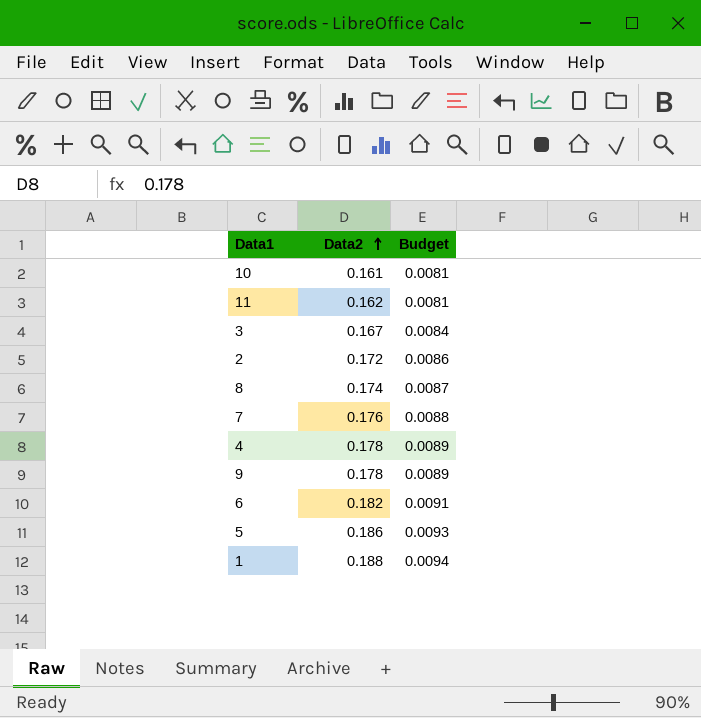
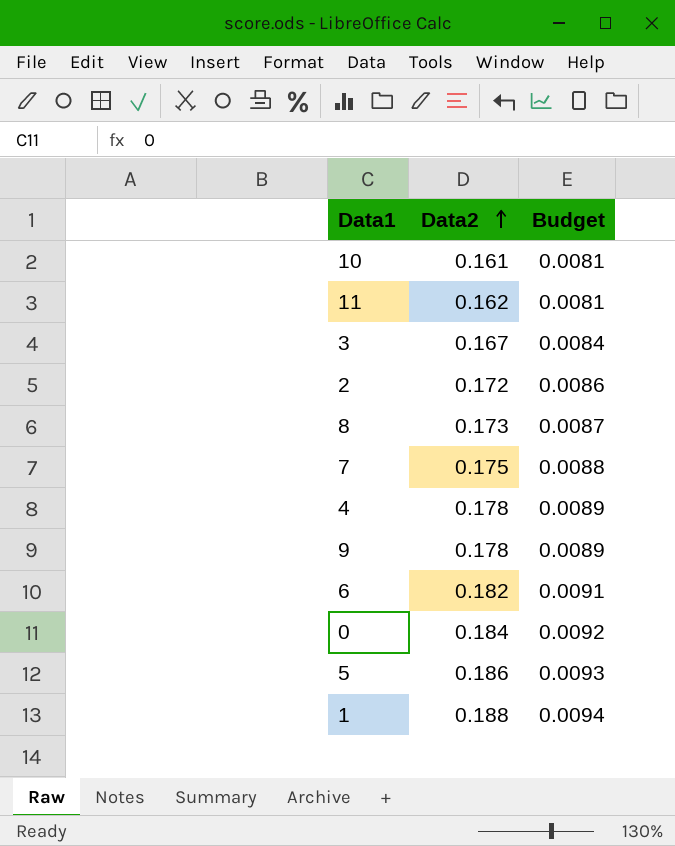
8 | Data2: 0.174 -> 0.173
7 | Data2: 0.176 -> 0.175
row 0: none -> 0.184 | 0.0092

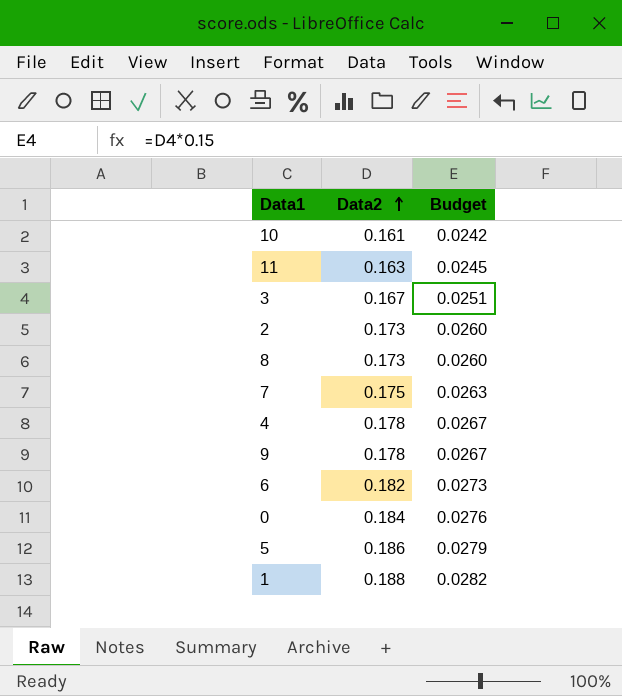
column Budget | formula: [Data2] * 0.05 -> [Data2] * 0.15
11 | Data2: 0.162 -> 0.163
2 | Data2: 0.172 -> 0.173

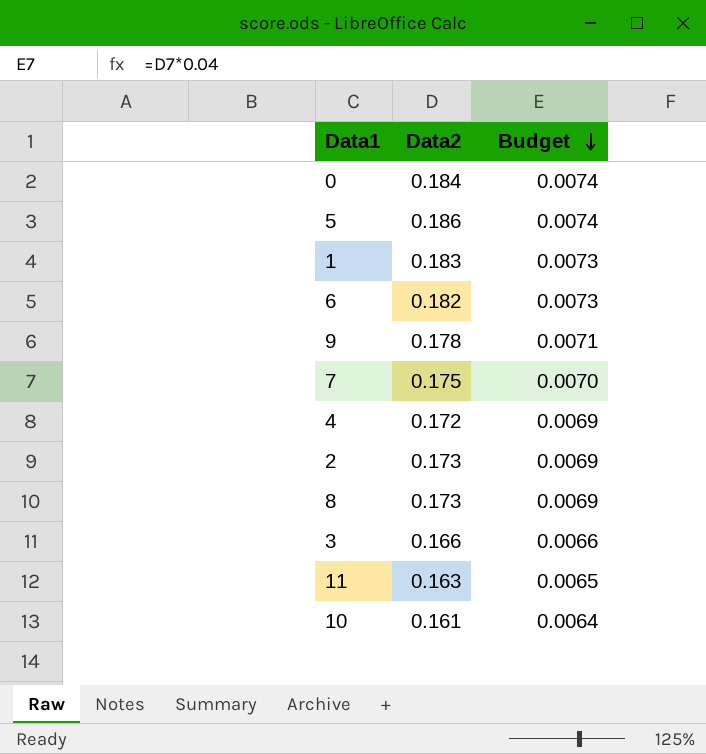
row order: Data2 ascending -> Budget descending
column Budget | formula: [Data2] * 0.15 -> [Data2] * 0.04
1 | Data2: 0.188 -> 0.183
4 | Data2: 0.178 -> 0.172
3 | Data2: 0.167 -> 0.166

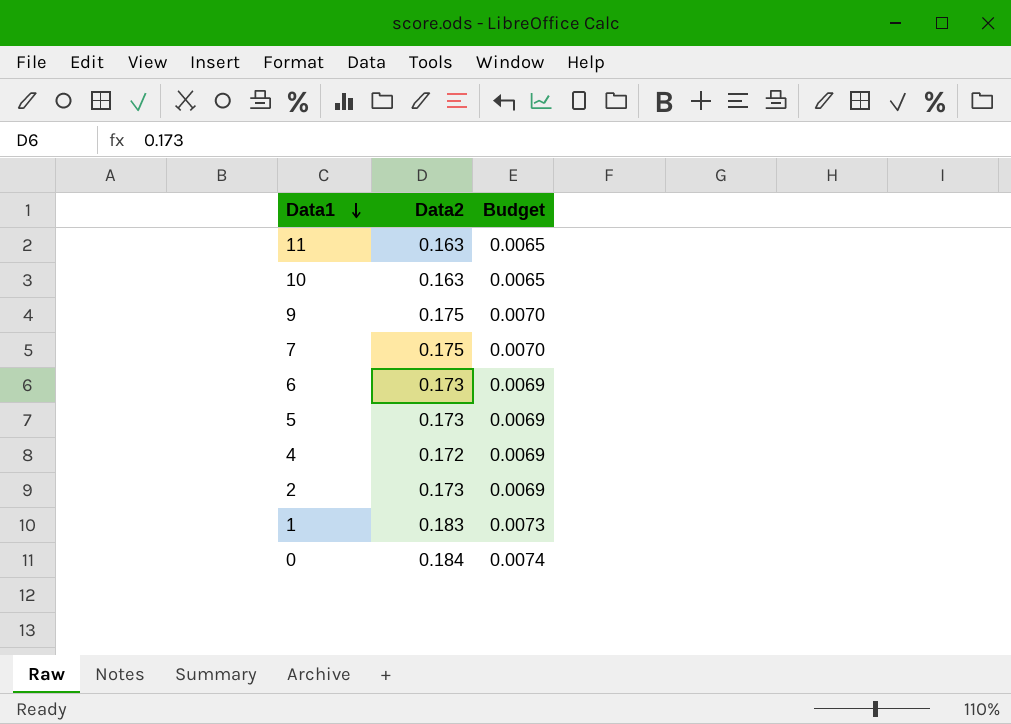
row order: Budget descending -> Data1 descending
row 8: 0.173 | 0.0069 -> none
row 3: 0.166 | 0.0066 -> none
10 | Data2: 0.161 -> 0.163
10 | Budget: 0.0064 -> 0.0065
9 | Data2: 0.178 -> 0.175
9 | Budget: 0.0071 -> 0.0070
6 | Data2: 0.182 -> 0.173
6 | Budget: 0.0073 -> 0.0069
5 | Data2: 0.186 -> 0.173
5 | Budget: 0.0074 -> 0.0069

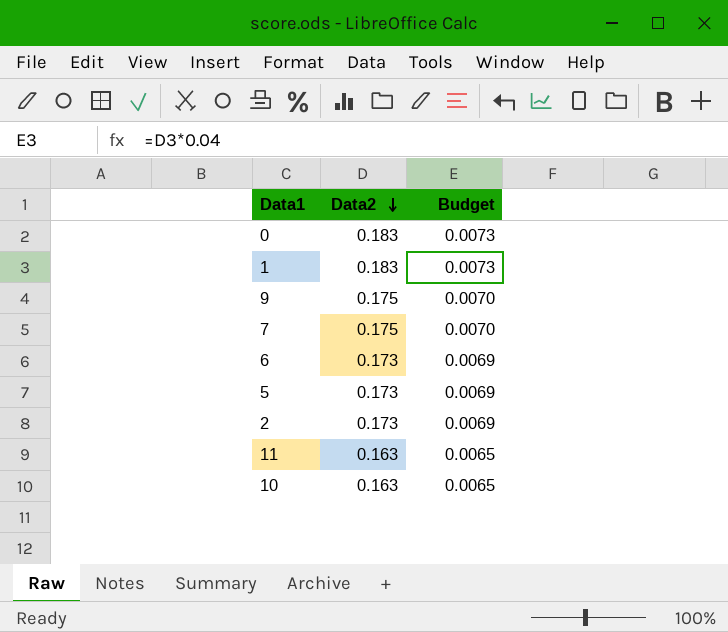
row order: Data1 descending -> Data2 descending
row 4: 0.172 | 0.0069 -> none
0 | Data2: 0.184 -> 0.183
0 | Budget: 0.0074 -> 0.0073

